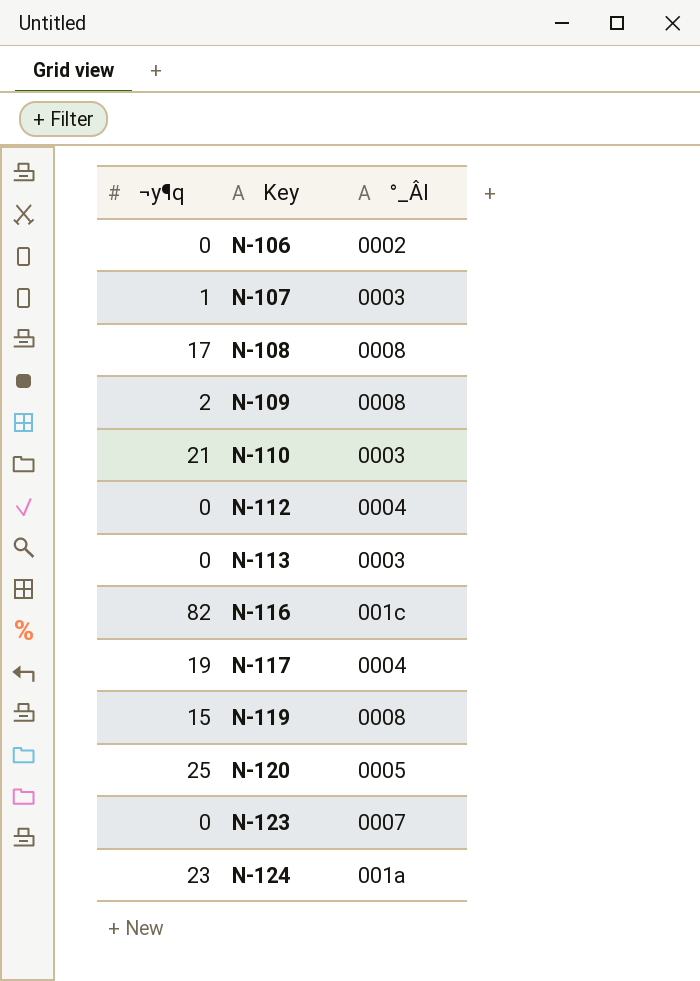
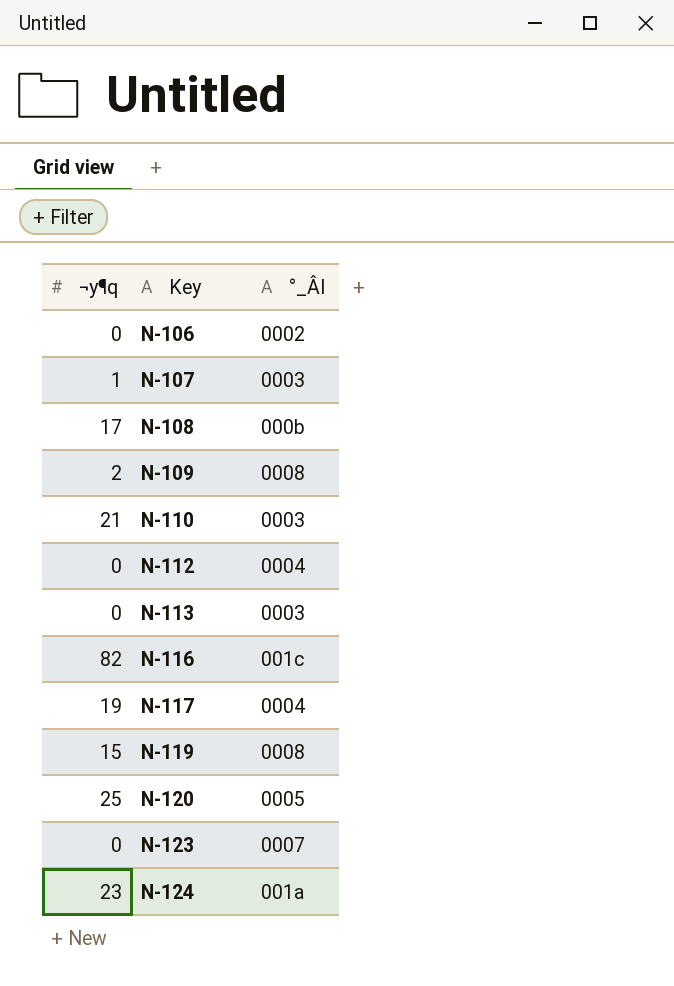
N-108 | °_ÂI: 0008 -> 000b

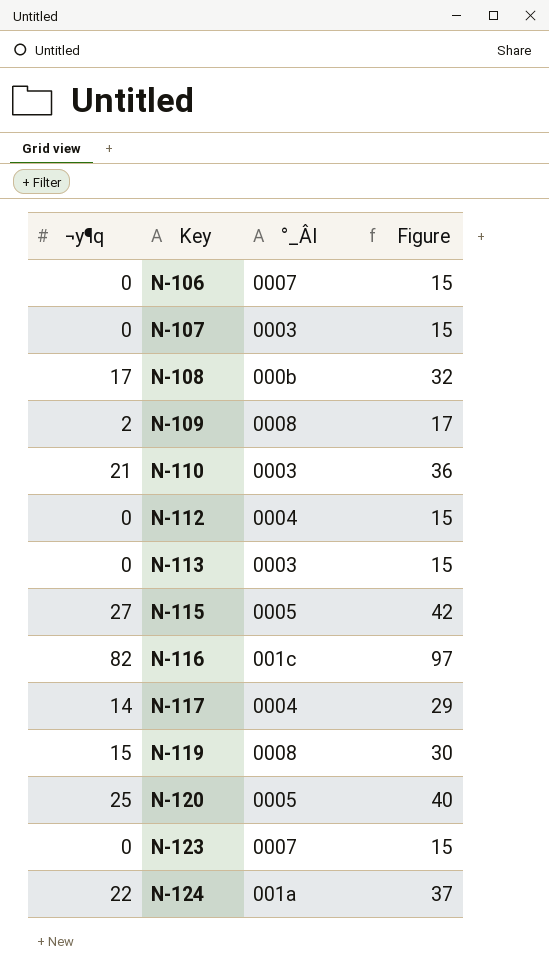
column Figure | formula: none -> [¬y¶q] + 15
N-106 | °_ÂI: 0002 -> 0007
N-107 | ¬y¶q: 1 -> 0
row N-115: none -> 27 | 0005 | 42
N-117 | ¬y¶q: 19 -> 14
N-124 | ¬y¶q: 23 -> 22

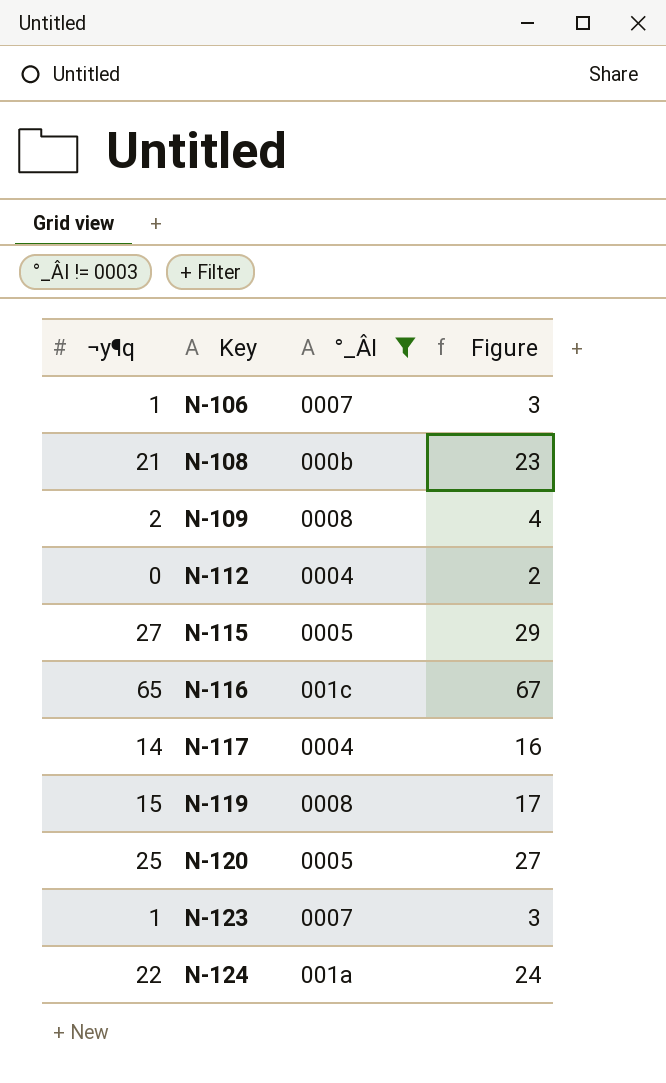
filter: none -> °_ÂI != 0003
column Figure | formula: [¬y¶q] + 15 -> [¬y¶q] + 2
N-106 | ¬y¶q: 0 -> 1
N-108 | ¬y¶q: 17 -> 21
N-116 | ¬y¶q: 82 -> 65
N-123 | ¬y¶q: 0 -> 1

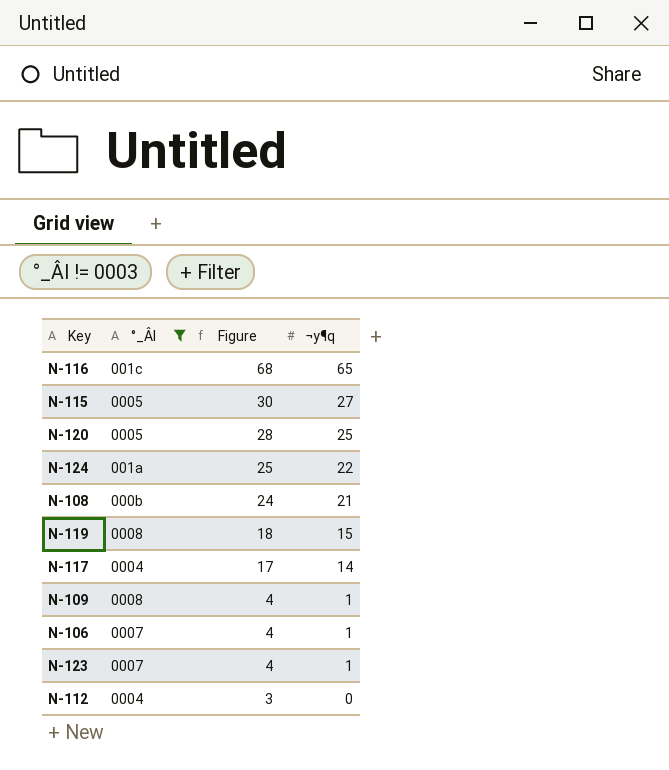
row order: Key ascending -> Figure descending
column Figure | formula: [¬y¶q] + 2 -> [¬y¶q] + 3
column ¬y¶q | position: 1 -> 4
N-109 | ¬y¶q: 2 -> 1

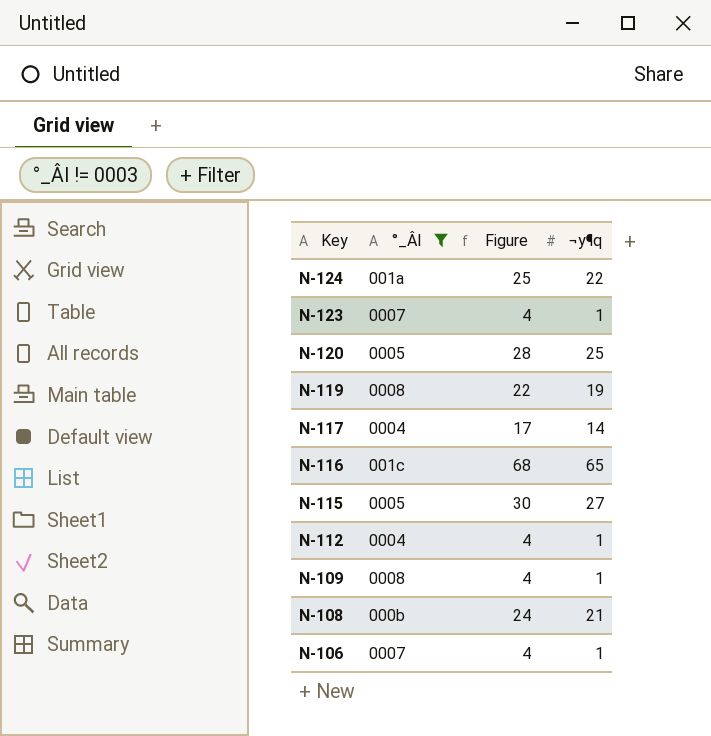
row order: Figure descending -> Key descending
N-119 | Figure: 18 -> 22
N-119 | ¬y¶q: 15 -> 19
N-112 | Figure: 3 -> 4
N-112 | ¬y¶q: 0 -> 1

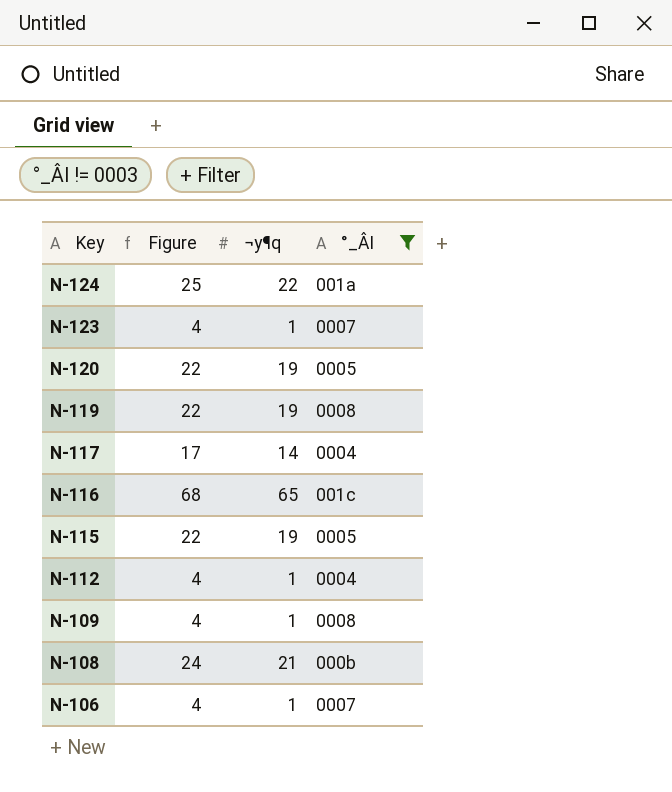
column °_ÂI | position: 2 -> 4
N-120 | Figure: 28 -> 22
N-120 | ¬y¶q: 25 -> 19
N-115 | Figure: 30 -> 22
N-115 | ¬y¶q: 27 -> 19

